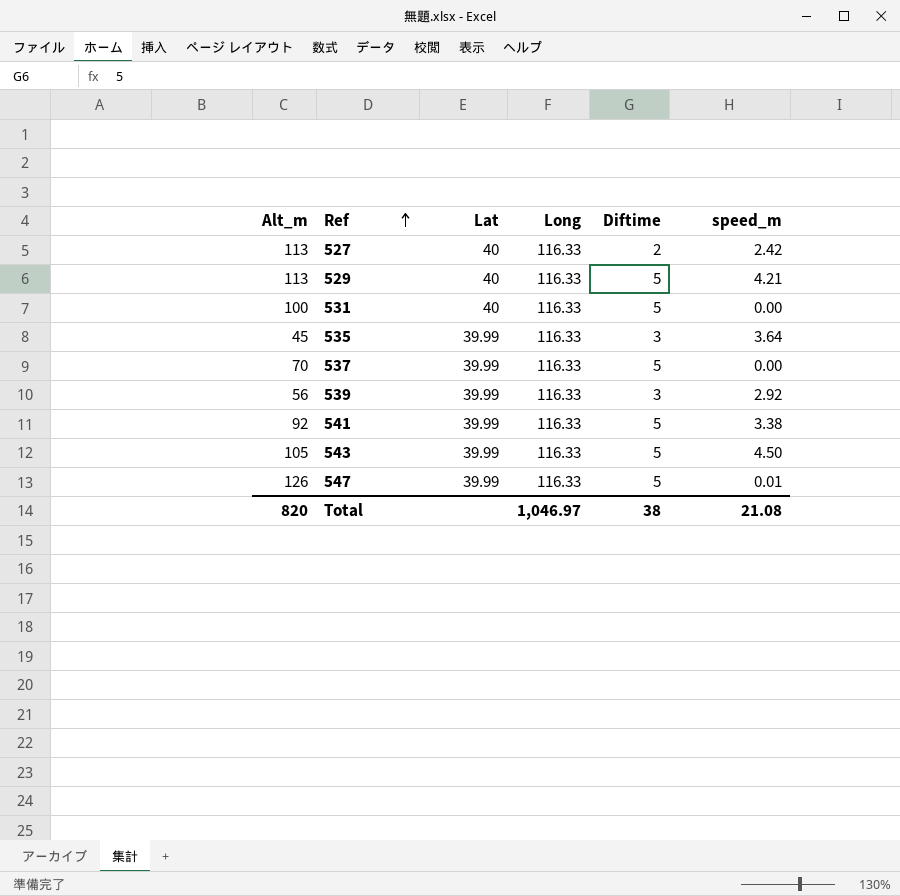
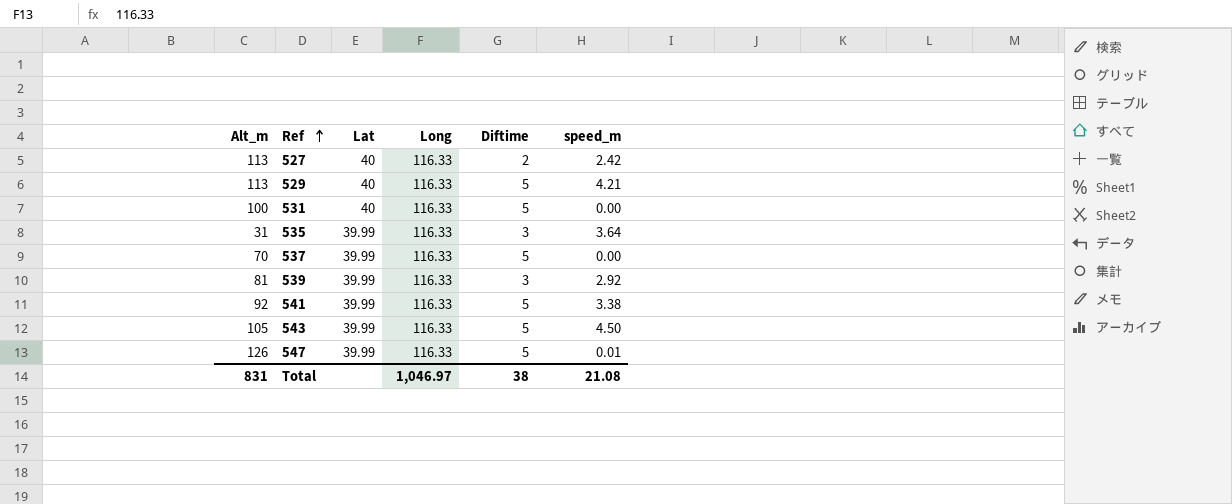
535 | Alt_m: 45 -> 31
539 | Alt_m: 56 -> 81
Total | Alt_m: 820 -> 831

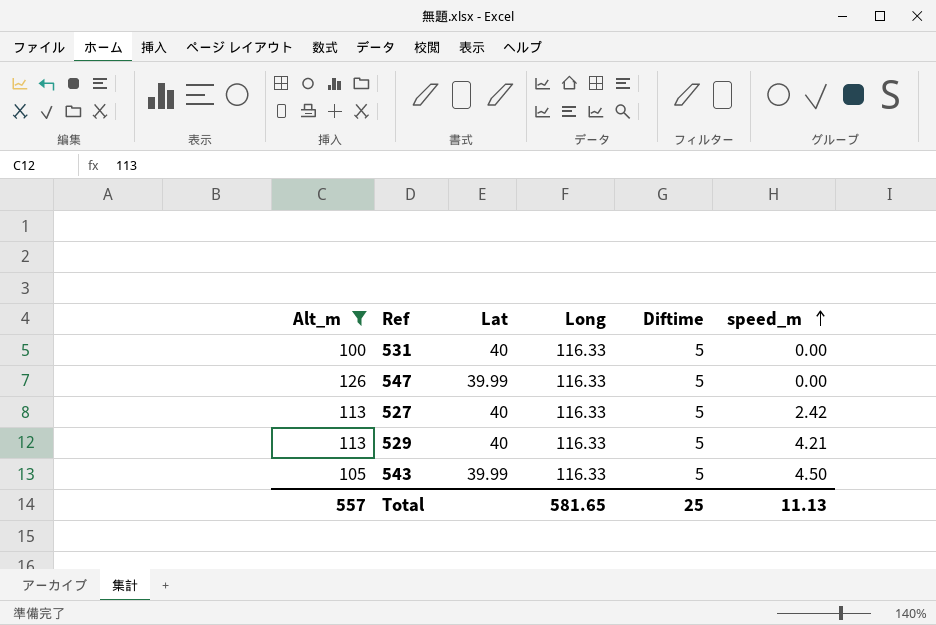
filter: none -> Alt_m >= 100
row order: Ref ascending -> speed_m ascending
547 | speed_m: 0.01 -> 0.00
527 | Diftime: 2 -> 5
Total | Alt_m: 831 -> 557
Total | Long: 1,046.97 -> 581.65
Total | Diftime: 38 -> 25
Total | speed_m: 21.08 -> 11.13

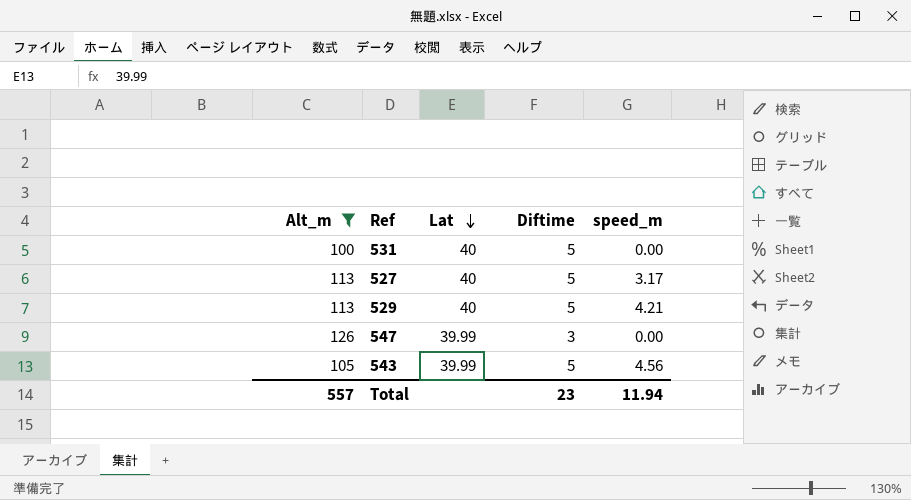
row order: speed_m ascending -> Lat descending
column Long | position: 4 -> none
527 | speed_m: 2.42 -> 3.17
547 | Diftime: 5 -> 3
543 | speed_m: 4.50 -> 4.56
Total | Diftime: 25 -> 23
Total | speed_m: 11.13 -> 11.94

